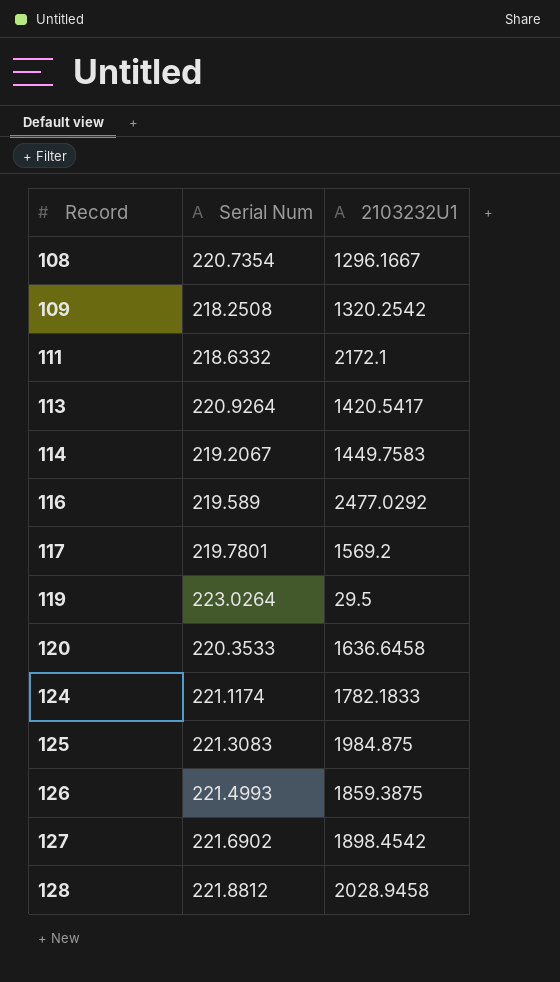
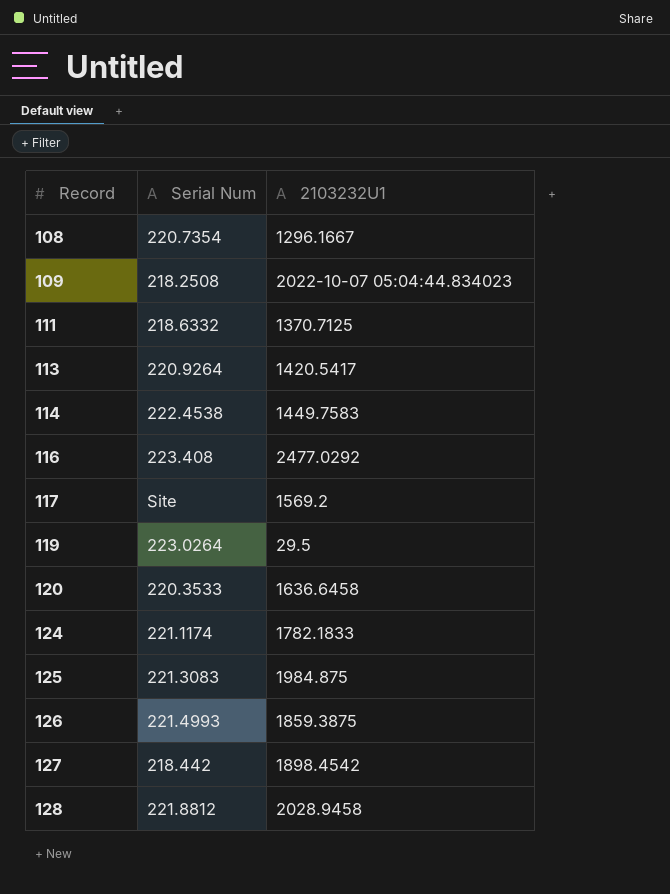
109 | 2103232U1: 1320.2542 -> 2022-10-07 05:04:44.834023
111 | 2103232U1: 2172.1 -> 1370.7125
114 | Serial Num: 219.2067 -> 222.4538
116 | Serial Num: 219.589 -> 223.408
117 | Serial Num: 219.7801 -> Site
127 | Serial Num: 221.6902 -> 218.442

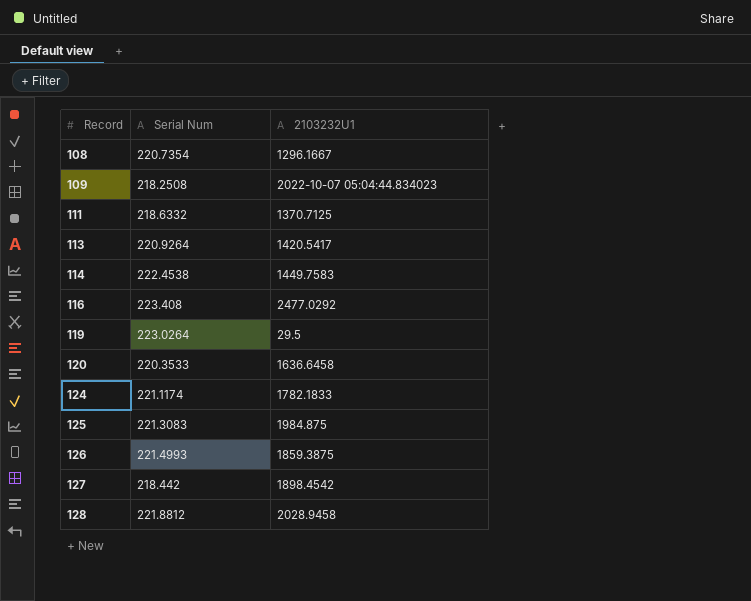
row 117: Site | 1569.2 -> none

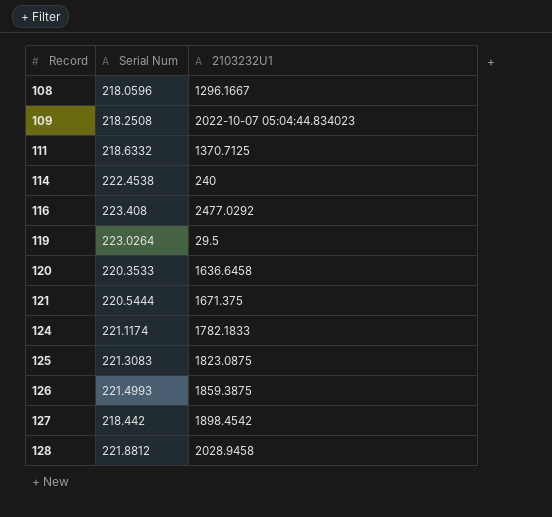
row 113: 220.9264 | 1420.5417 -> none
108 | Serial Num: 220.7354 -> 218.0596
114 | 2103232U1: 1449.7583 -> 240
row 121: none -> 220.5444 | 1671.375
125 | 2103232U1: 1984.875 -> 1823.0875

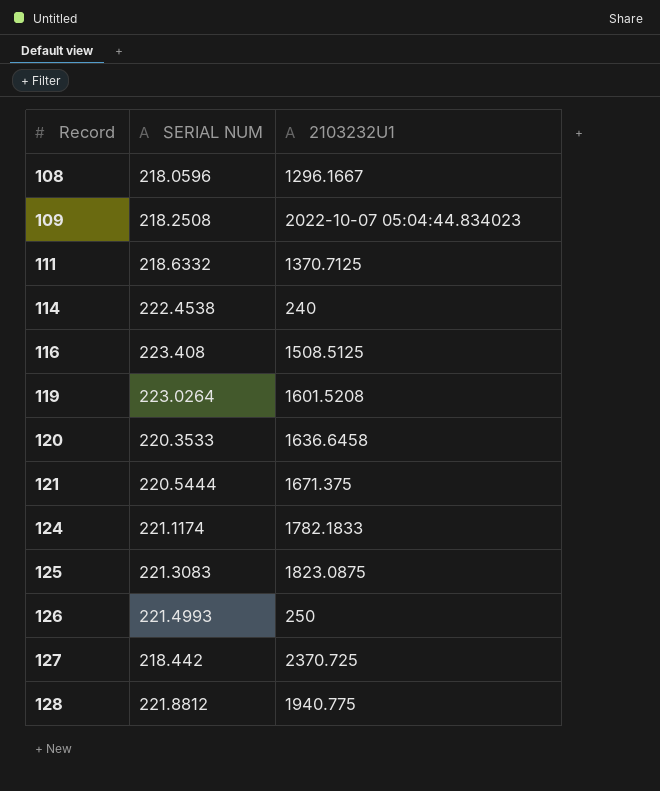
column name: Serial Num -> SERIAL NUM
116 | 2103232U1: 2477.0292 -> 1508.5125
119 | 2103232U1: 29.5 -> 1601.5208
126 | 2103232U1: 1859.3875 -> 250
127 | 2103232U1: 1898.4542 -> 2370.725
128 | 2103232U1: 2028.9458 -> 1940.775

